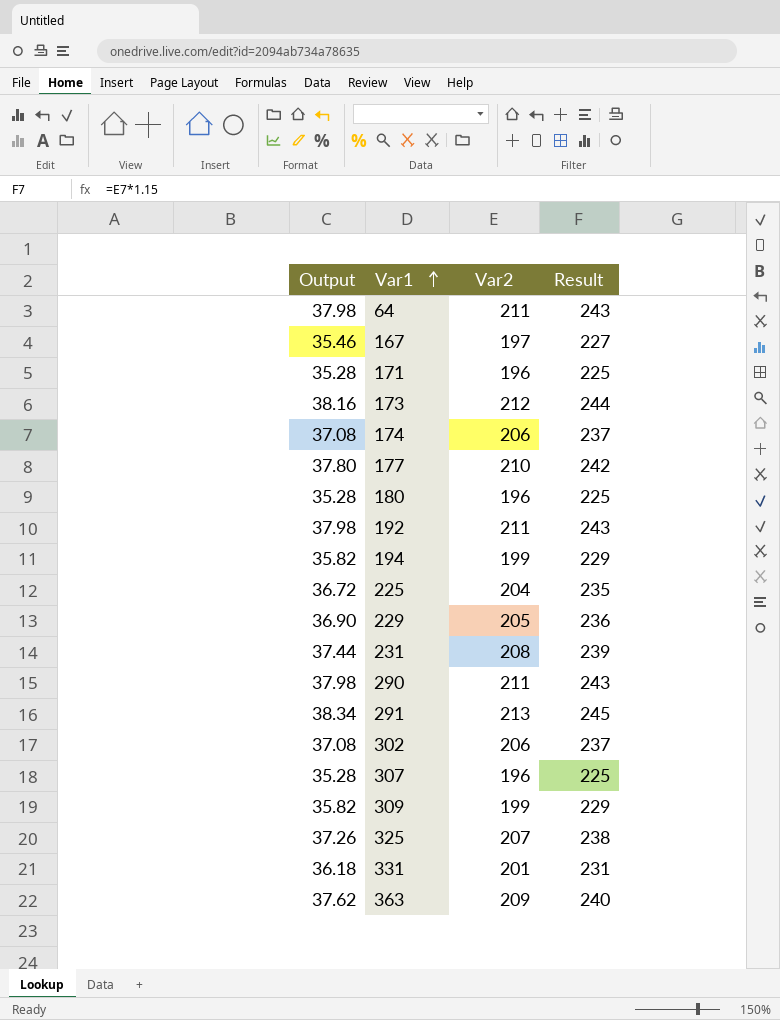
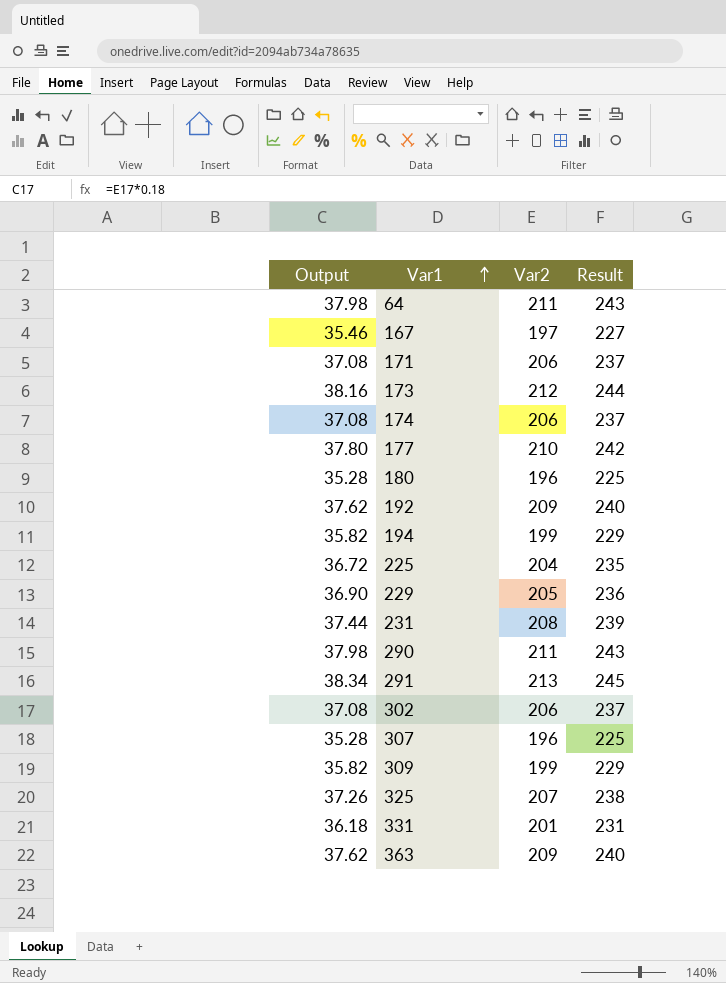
171 | Output: 35.28 -> 37.08
171 | Var2: 196 -> 206
171 | Result: 225 -> 237
192 | Output: 37.98 -> 37.62
192 | Var2: 211 -> 209
192 | Result: 243 -> 240

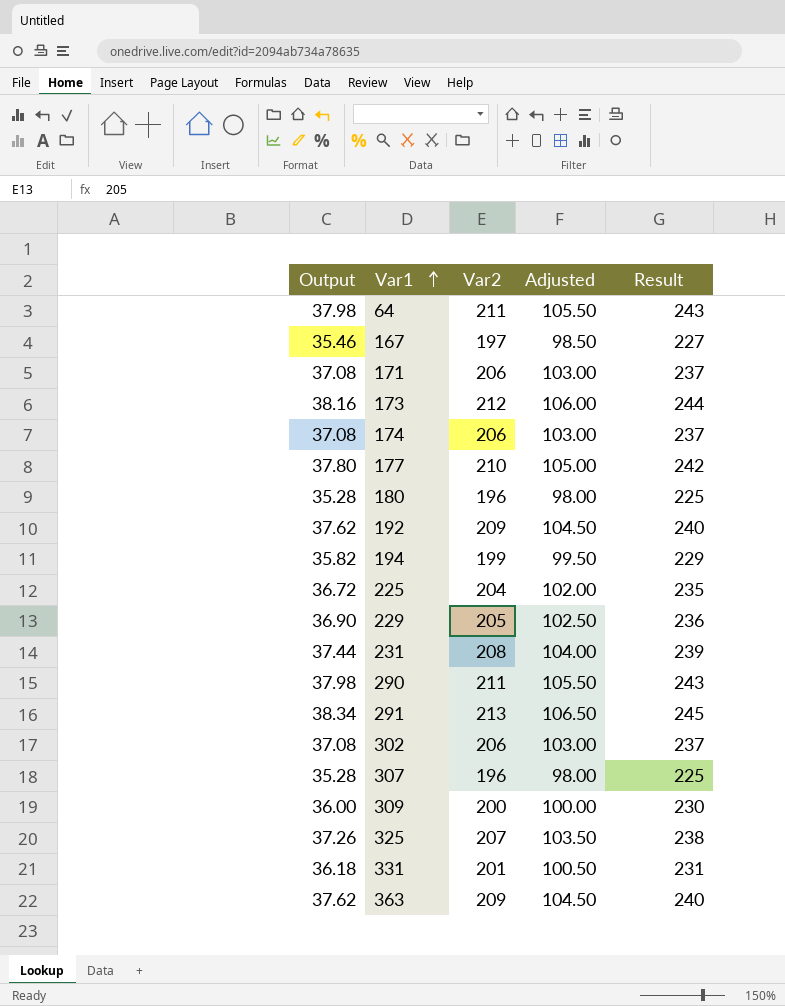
column Adjusted | formula: none -> [Var2] * 0.5
309 | Output: 35.82 -> 36.00
309 | Var2: 199 -> 200
309 | Result: 229 -> 230

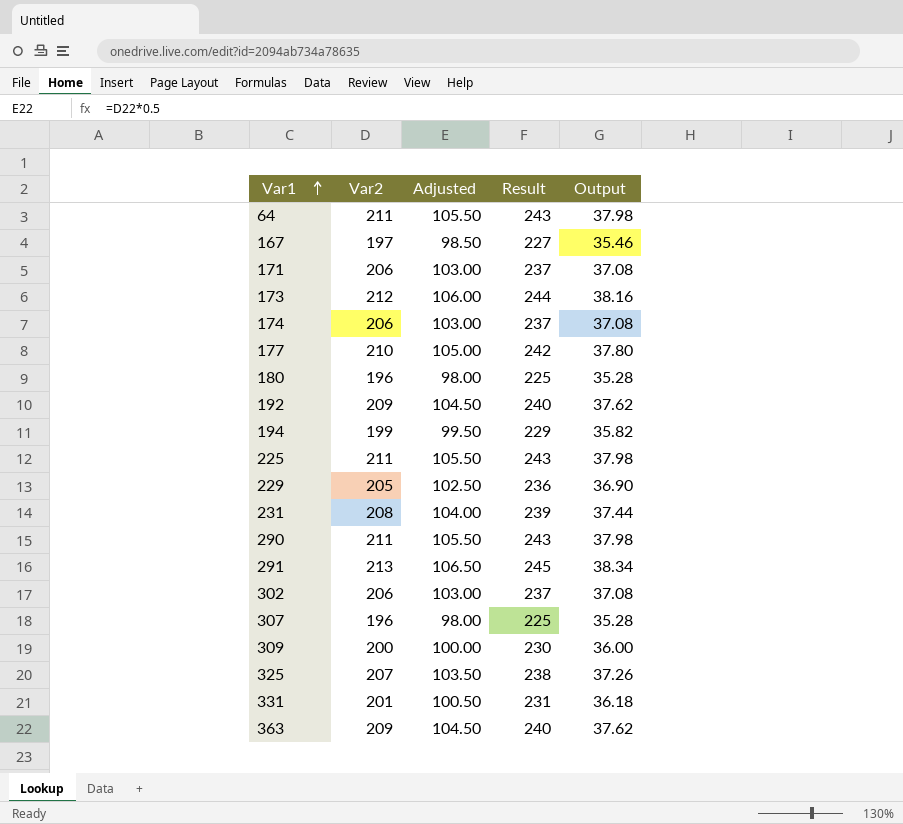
column Output | position: 1 -> 5
225 | Var2: 204 -> 211
225 | Adjusted: 102.00 -> 105.50
225 | Result: 235 -> 243
225 | Output: 36.72 -> 37.98

